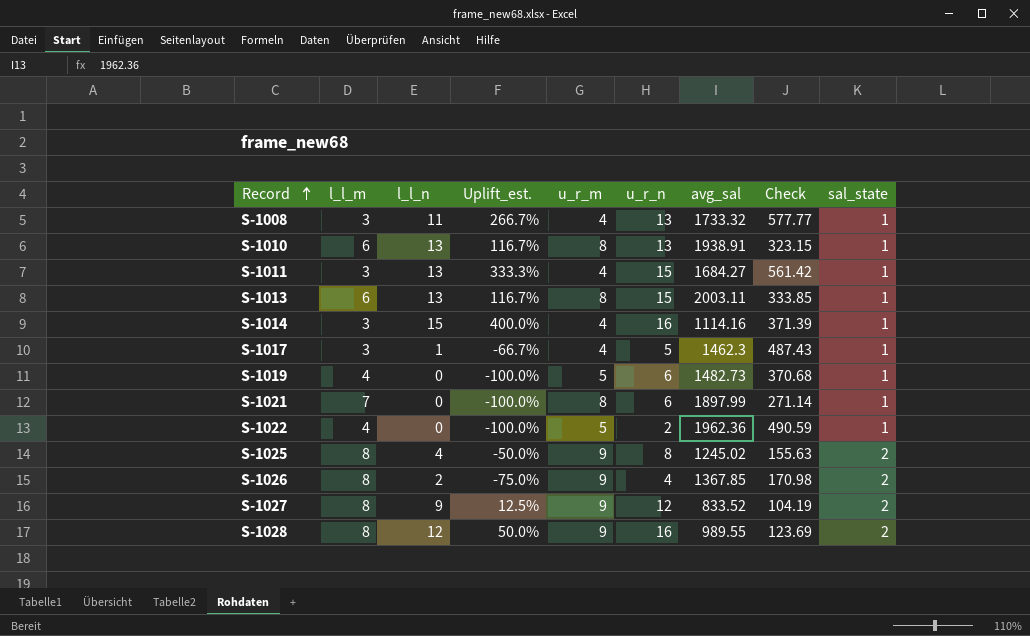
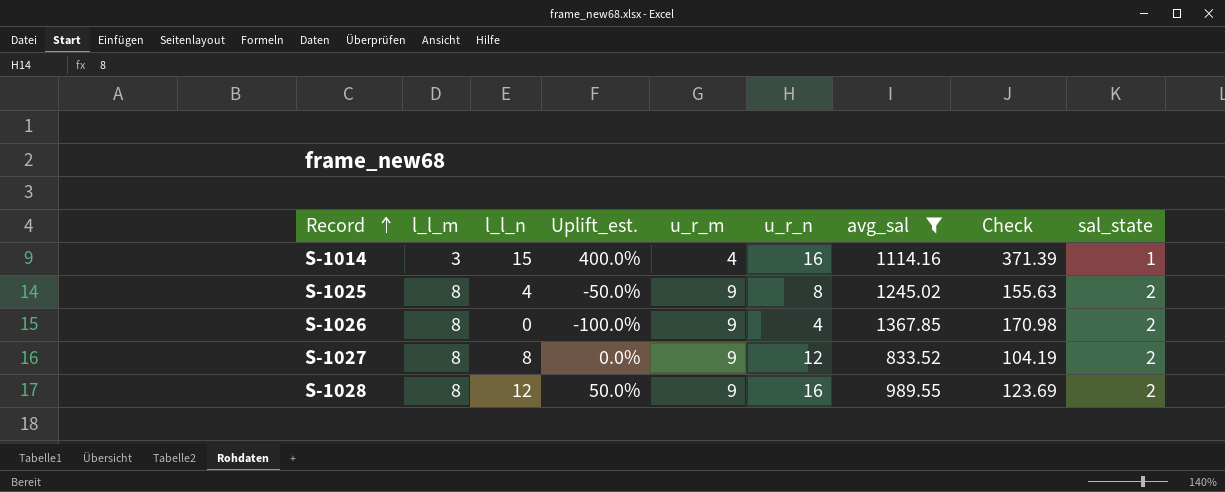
filter: none -> avg_sal <= 1367.85
S-1026 | l_l_n: 2 -> 0
S-1026 | Uplift_est.: -75.0% -> -100.0%
S-1027 | l_l_n: 9 -> 8
S-1027 | Uplift_est.: 12.5% -> 0.0%

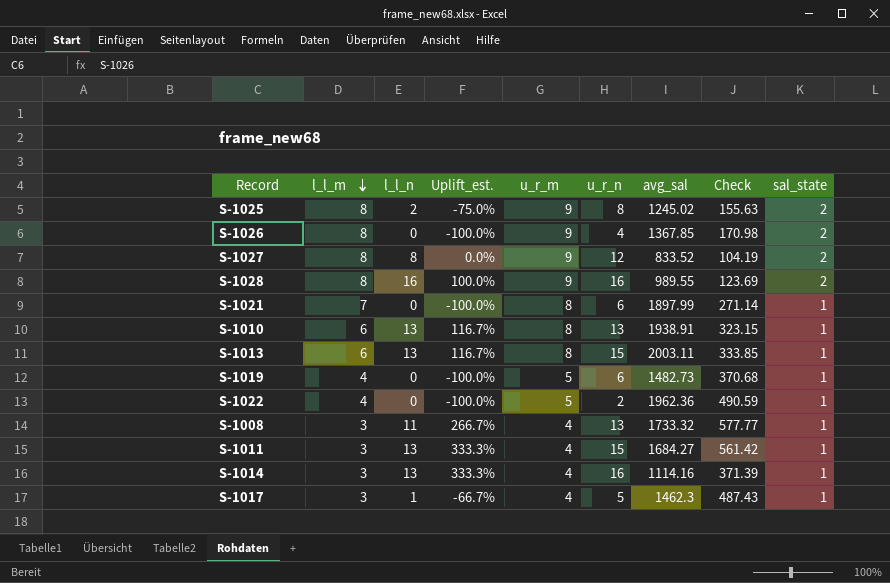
filter: avg_sal <= 1367.85 -> none
row order: Record ascending -> l_l_m descending
S-1025 | l_l_n: 4 -> 2
S-1025 | Uplift_est.: -50.0% -> -75.0%
S-1028 | l_l_n: 12 -> 16
S-1028 | Uplift_est.: 50.0% -> 100.0%
S-1014 | l_l_n: 15 -> 13
S-1014 | Uplift_est.: 400.0% -> 333.3%

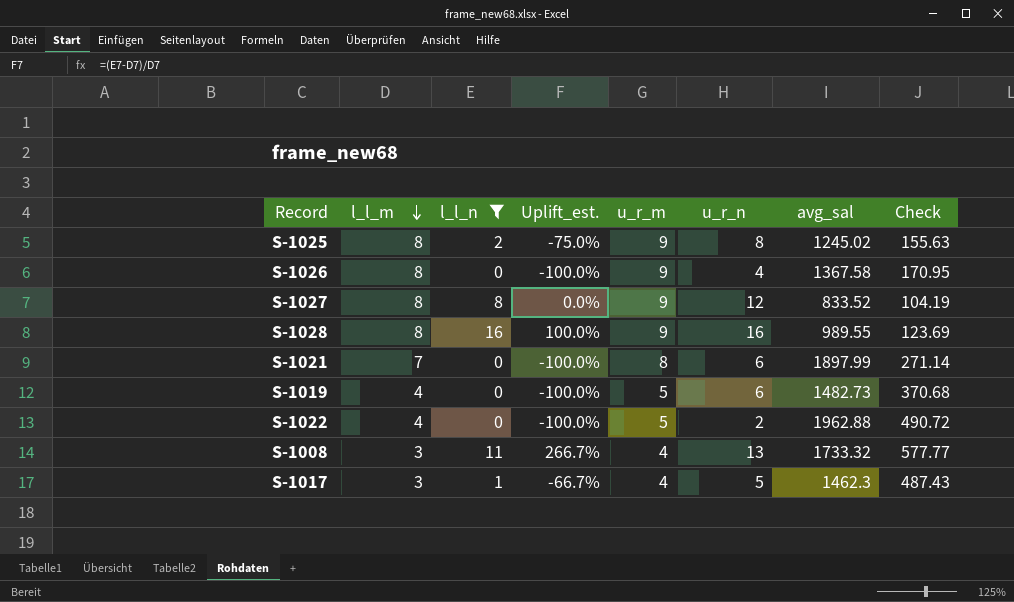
filter: none -> l_l_n != 13
column sal_state | position: 9 -> none
S-1026 | avg_sal: 1367.85 -> 1367.58
S-1026 | Check: 170.98 -> 170.95
S-1022 | avg_sal: 1962.36 -> 1962.88
S-1022 | Check: 490.59 -> 490.72

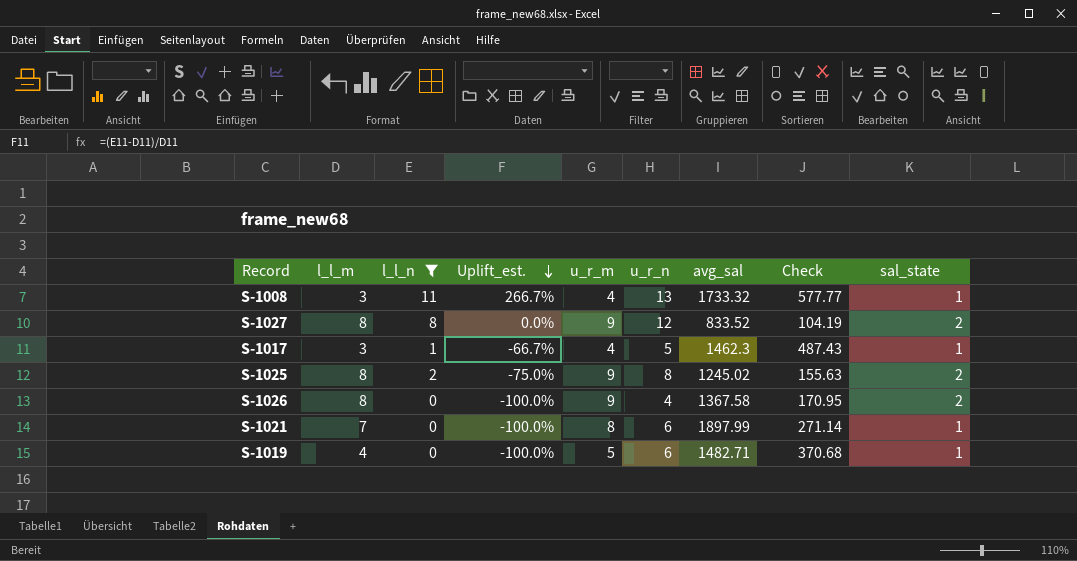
row order: l_l_m descending -> Uplift_est. descending
column sal_state | position: none -> 9
row S-1028: 8 | 16 | 100.0% | 9 | 16 | 989.55 | 123.69 -> none
row S-1022: 4 | 0 | -100.0% | 5 | 2 | 1962.88 | 490.72 -> none
S-1019 | avg_sal: 1482.73 -> 1482.71

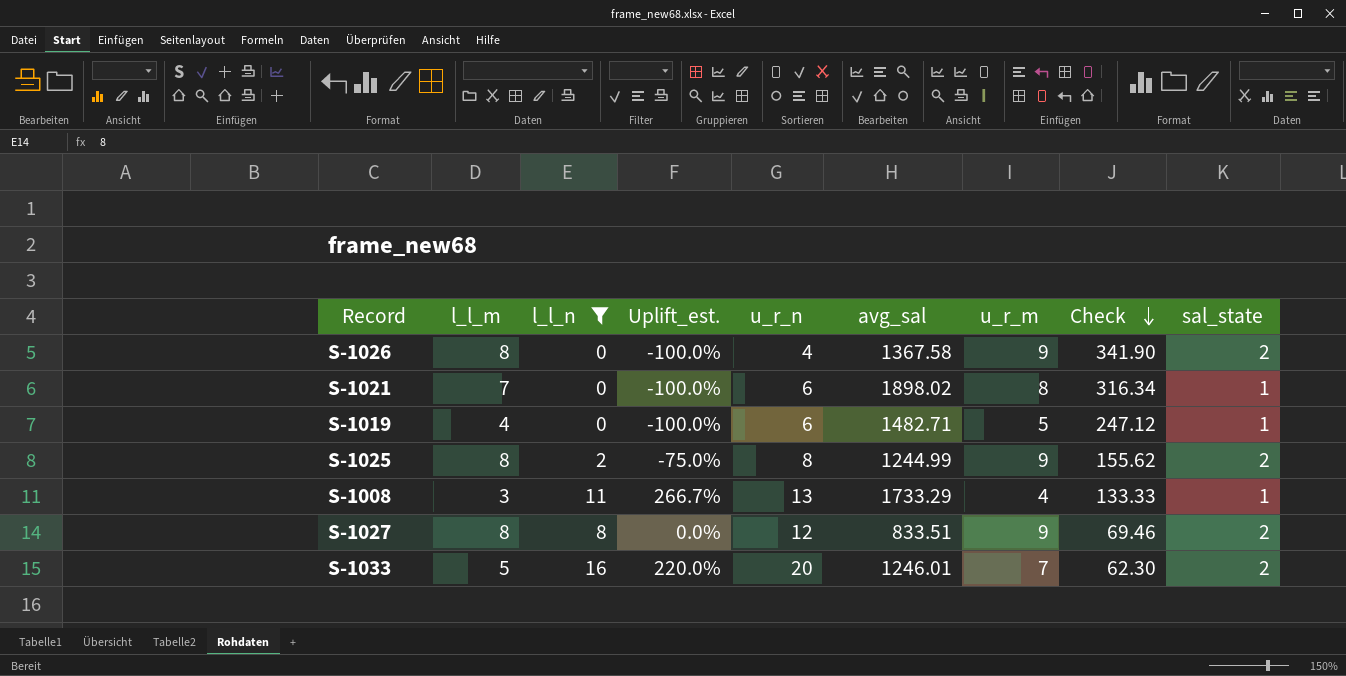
row order: Uplift_est. descending -> Check descending
column u_r_m | position: 5 -> 7
column Check | formula: [avg_sal] / [l_l_m] -> [avg_sal] / [u_r_n]
row S-1017: 3 | 1 | -66.7% | 4 | 5 | 1462.3 | 487.43 | 1 -> none
S-1021 | avg_sal: 1897.99 -> 1898.02
S-1025 | avg_sal: 1245.02 -> 1244.99
S-1008 | avg_sal: 1733.32 -> 1733.29
S-1027 | avg_sal: 833.52 -> 833.51
row S-1033: none -> 5 | 16 | 220.0% | 20 | 1246.01 | 7 | 62.30 | 2

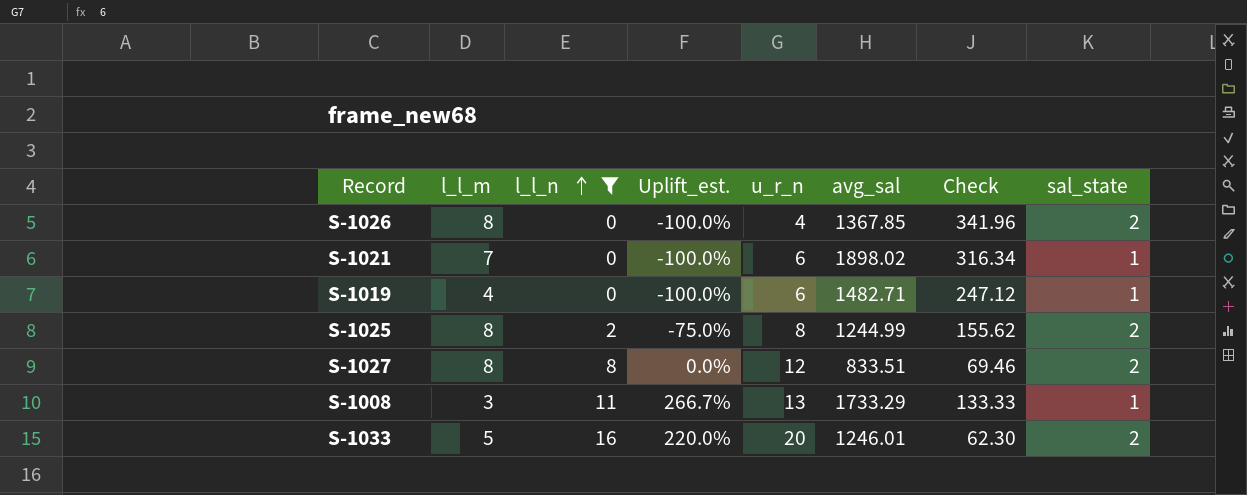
row order: Check descending -> l_l_n ascending
column u_r_m | position: 7 -> none
S-1026 | avg_sal: 1367.58 -> 1367.85
S-1026 | Check: 341.90 -> 341.96

